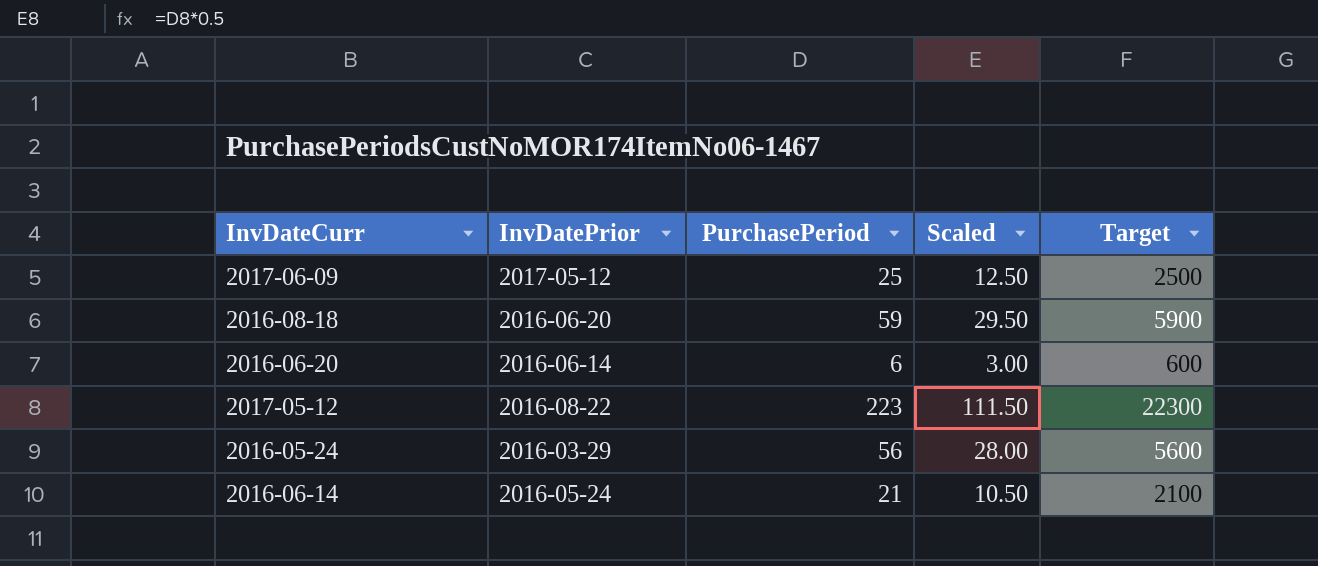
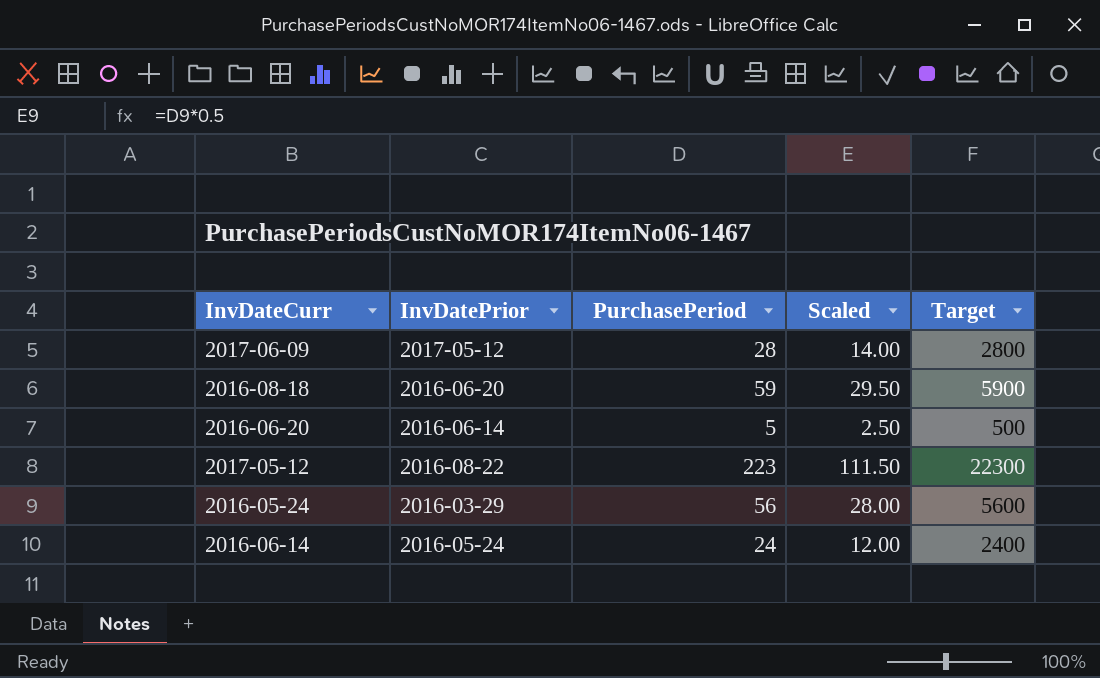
2017-06-09 | PurchasePeriod: 25 -> 28
2017-06-09 | Scaled: 12.50 -> 14.00
2017-06-09 | Target: 2500 -> 2800
2016-06-20 | PurchasePeriod: 6 -> 5
2016-06-20 | Scaled: 3.00 -> 2.50
2016-06-20 | Target: 600 -> 500
2016-06-14 | PurchasePeriod: 21 -> 24
2016-06-14 | Scaled: 10.50 -> 12.00
2016-06-14 | Target: 2100 -> 2400

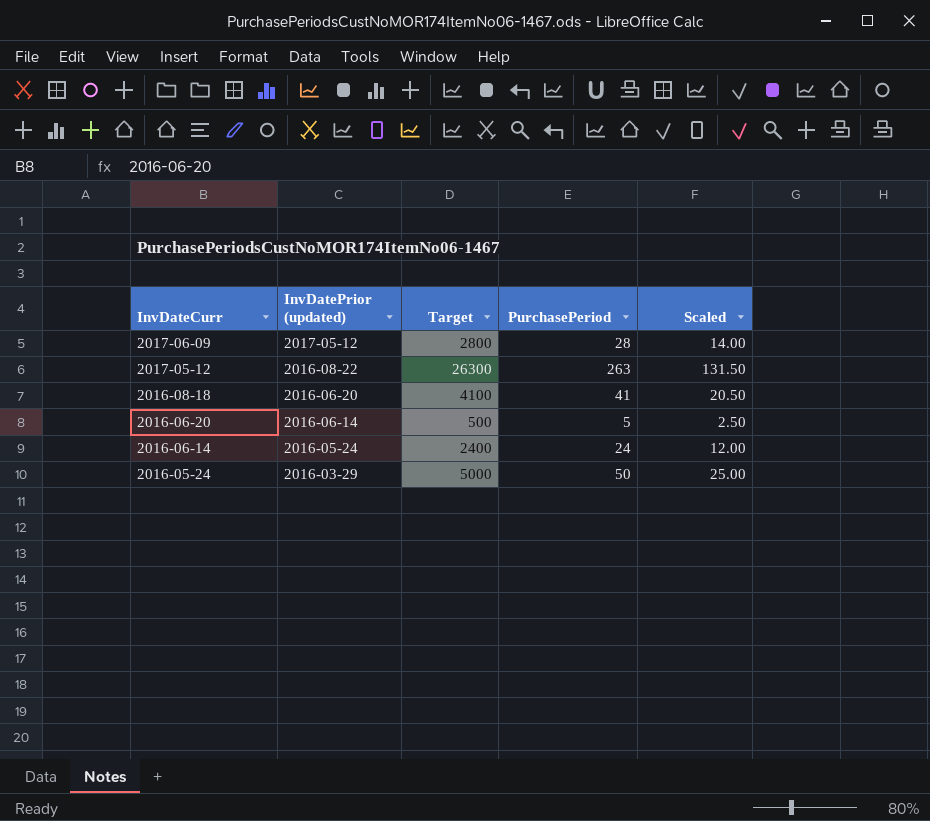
row order: none -> InvDateCurr descending
column name: InvDatePrior -> InvDatePrior (updated)
column Target | position: 5 -> 3
2017-05-12 | Target: 22300 -> 26300
2017-05-12 | PurchasePeriod: 223 -> 263
2017-05-12 | Scaled: 111.50 -> 131.50
2016-08-18 | Target: 5900 -> 4100
2016-08-18 | PurchasePeriod: 59 -> 41
2016-08-18 | Scaled: 29.50 -> 20.50
2016-05-24 | Target: 5600 -> 5000
2016-05-24 | PurchasePeriod: 56 -> 50
2016-05-24 | Scaled: 28.00 -> 25.00

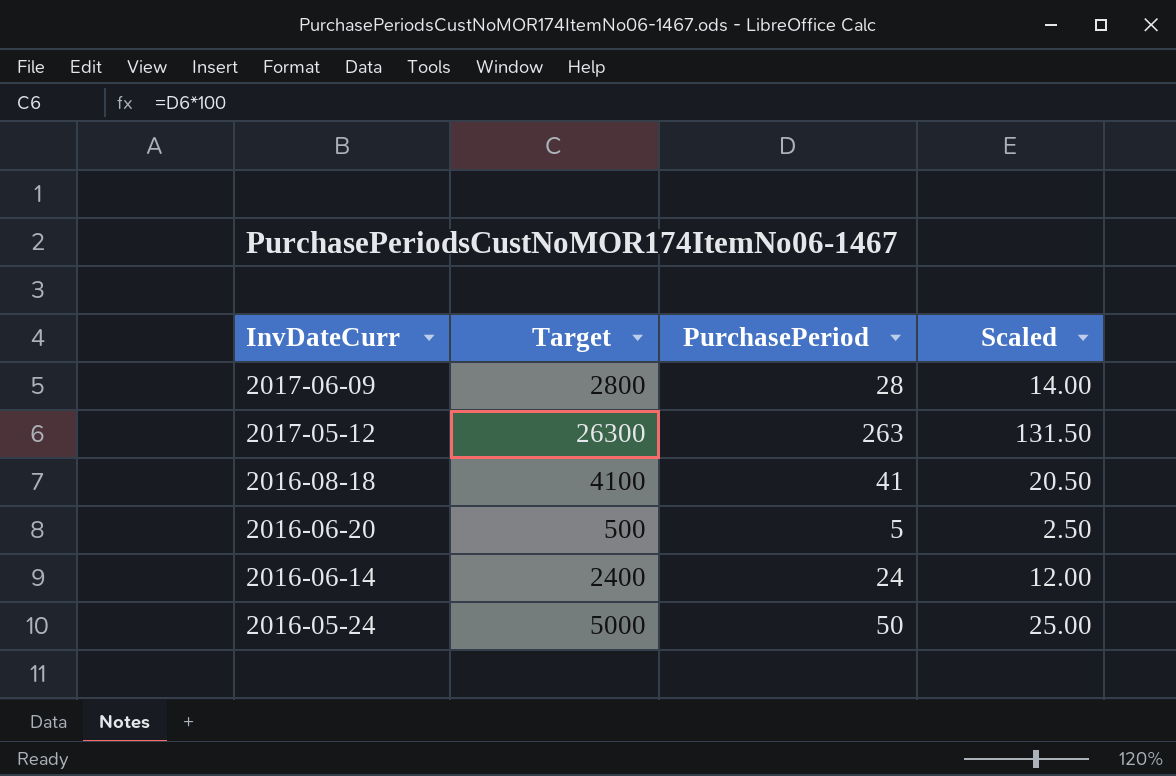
column InvDatePrior (updated) | position: 2 -> none

